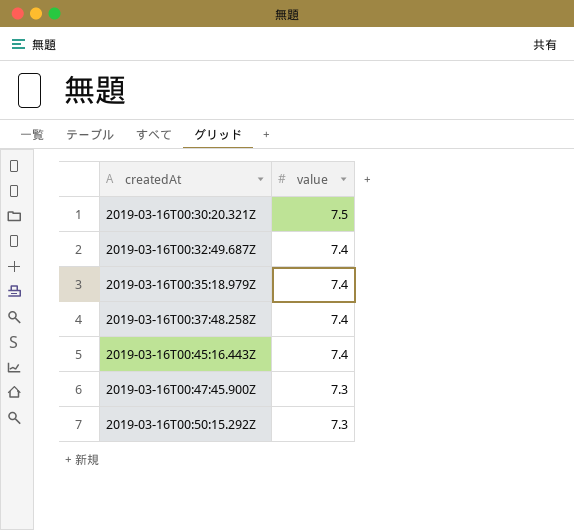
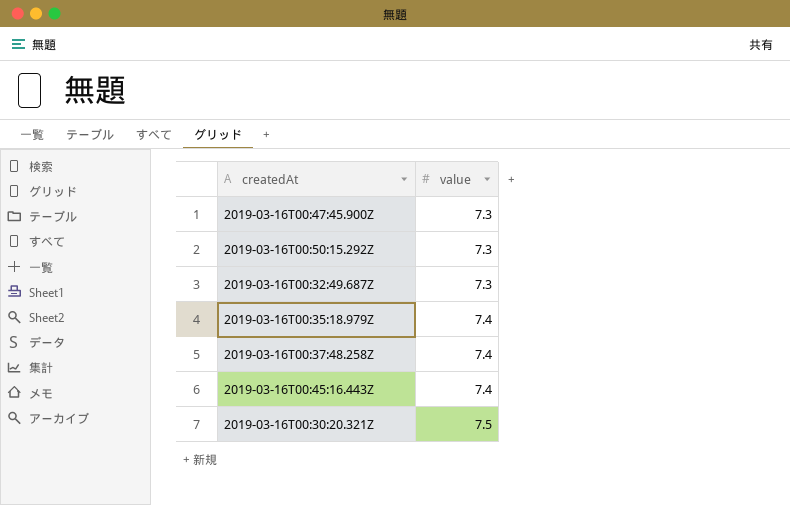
row order: createdAt ascending -> value ascending
2019-03-16T00:32:49.687Z | value: 7.4 -> 7.3

